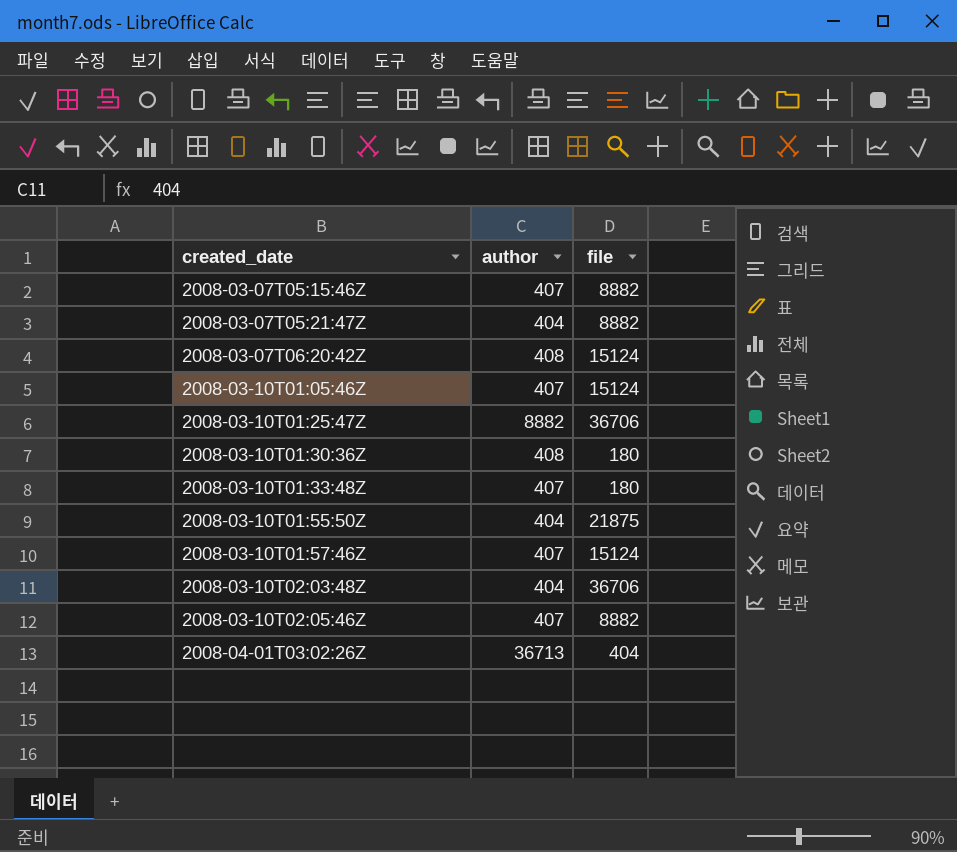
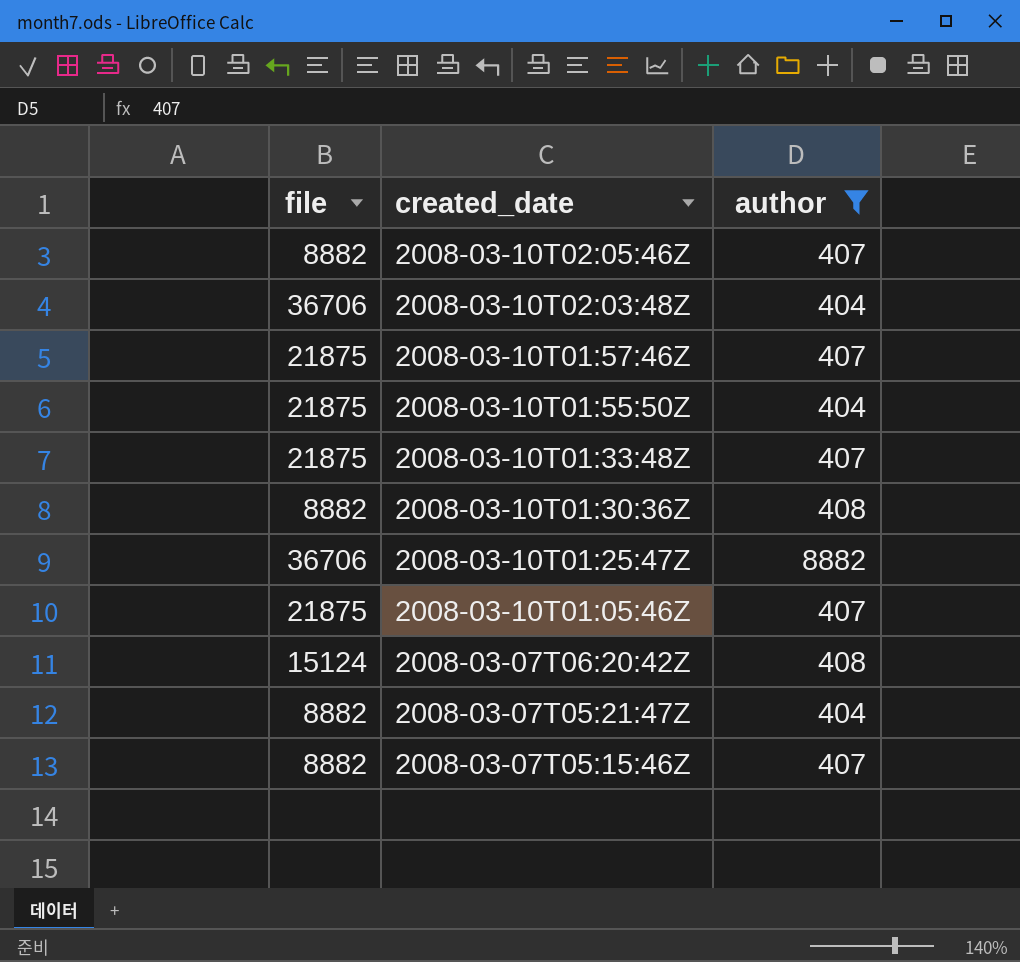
filter: none -> author != 36713
row order: created_date ascending -> created_date descending
column file | position: 3 -> 1
2008-03-10T01:57:46Z | file: 15124 -> 21875
2008-03-10T01:33:48Z | file: 180 -> 21875
2008-03-10T01:30:36Z | file: 180 -> 8882
2008-03-10T01:05:46Z | file: 15124 -> 21875

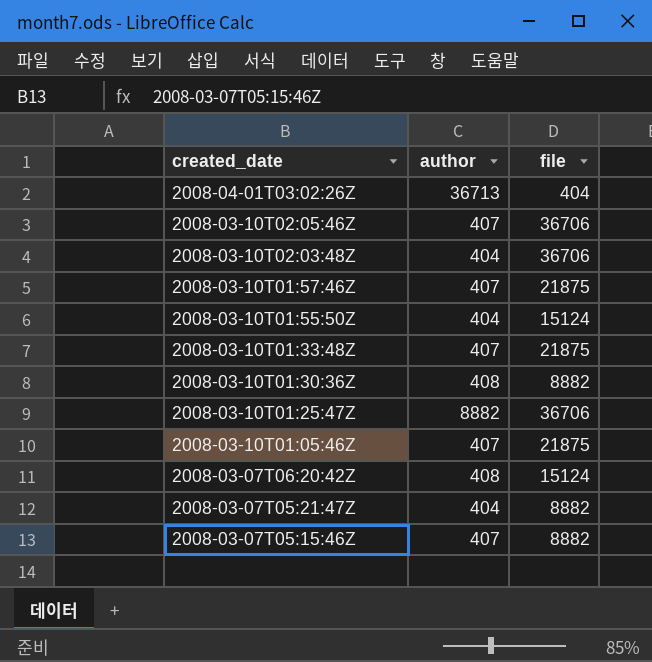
filter: author != 36713 -> none
column file | position: 1 -> 3
2008-03-10T02:05:46Z | file: 8882 -> 36706
2008-03-10T01:55:50Z | file: 21875 -> 15124

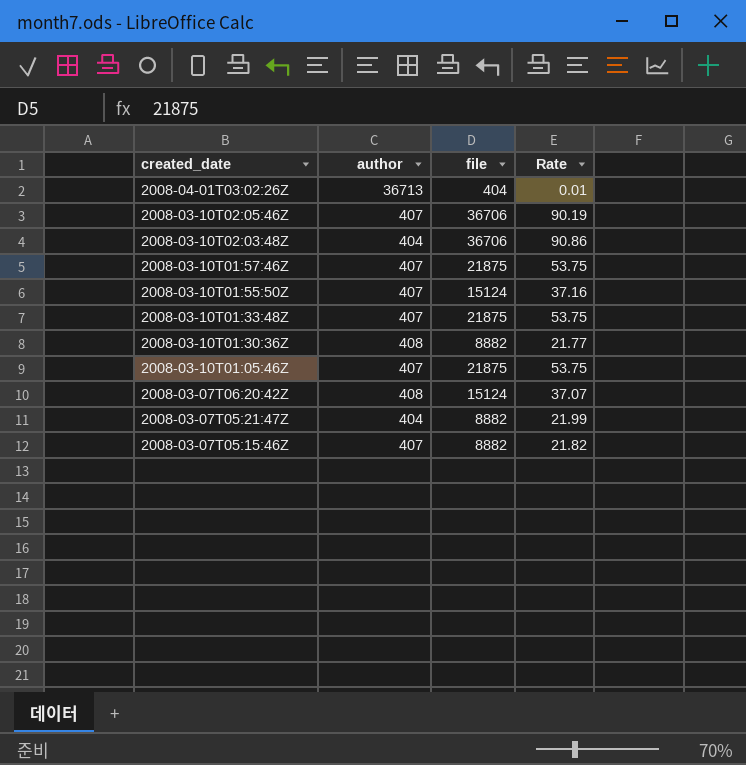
column Rate | formula: none -> [file] / [author]
row 2008-03-10T01:25:47Z: 8882 | 36706 -> none
2008-03-10T01:55:50Z | author: 404 -> 407

